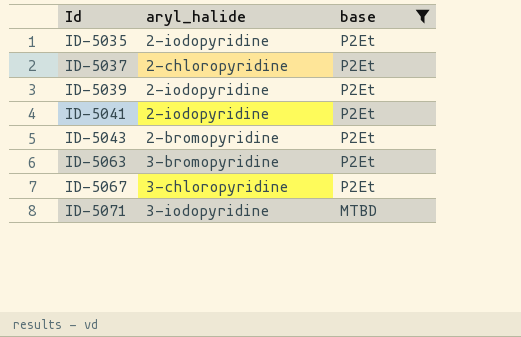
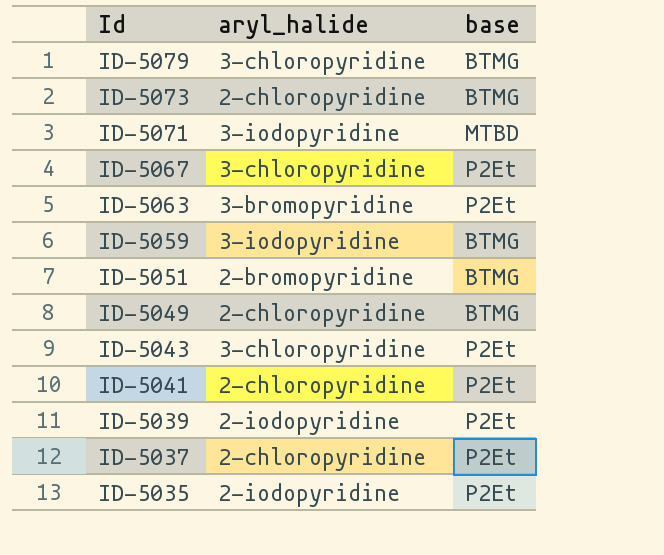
filter: base != BTMG -> none
row order: Id ascending -> Id descending
ID-5043 | aryl_halide: 2-bromopyridine -> 3-chloropyridine
ID-5041 | aryl_halide: 2-iodopyridine -> 2-chloropyridine

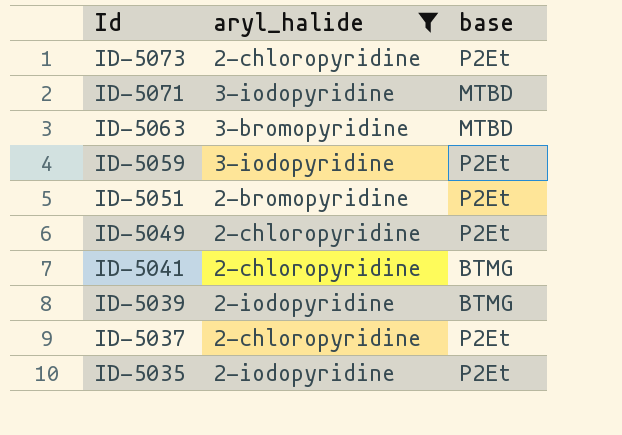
filter: none -> aryl_halide != 3-chloropyridine
ID-5073 | base: BTMG -> P2Et
ID-5063 | base: P2Et -> MTBD
ID-5059 | base: BTMG -> P2Et
ID-5051 | base: BTMG -> P2Et
ID-5049 | base: BTMG -> P2Et
ID-5041 | base: P2Et -> BTMG
ID-5039 | base: P2Et -> BTMG

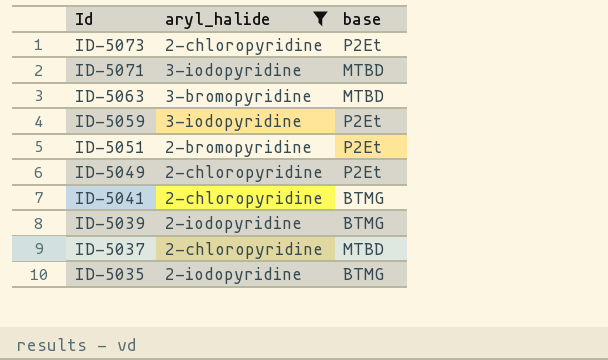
ID-5037 | base: P2Et -> MTBD
ID-5035 | base: P2Et -> BTMG

